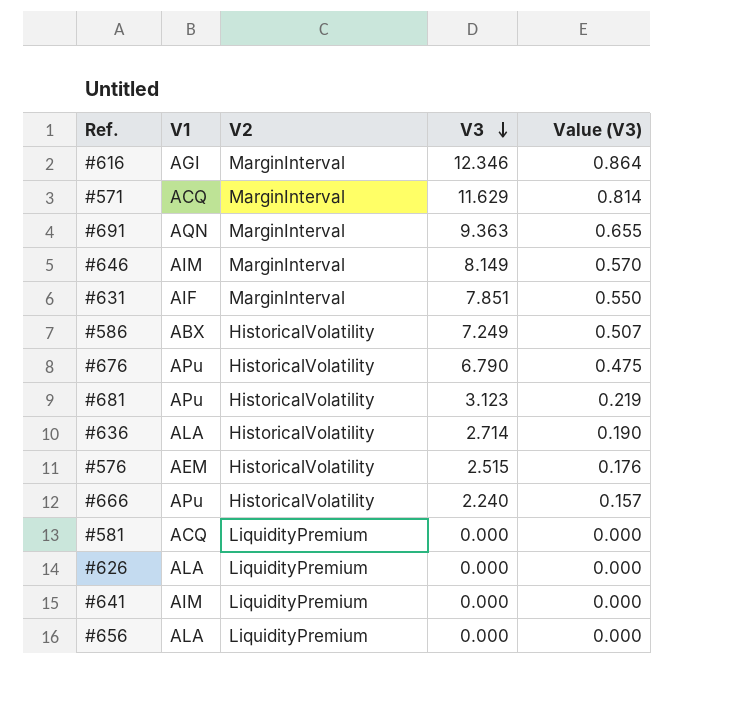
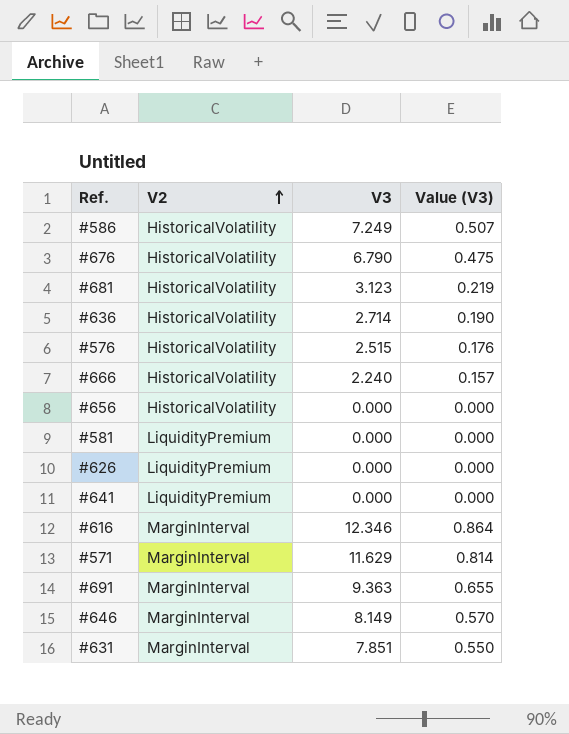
row order: V3 descending -> V2 ascending
column V1 | position: 2 -> none
#656 | V2: LiquidityPremium -> HistoricalVolatility

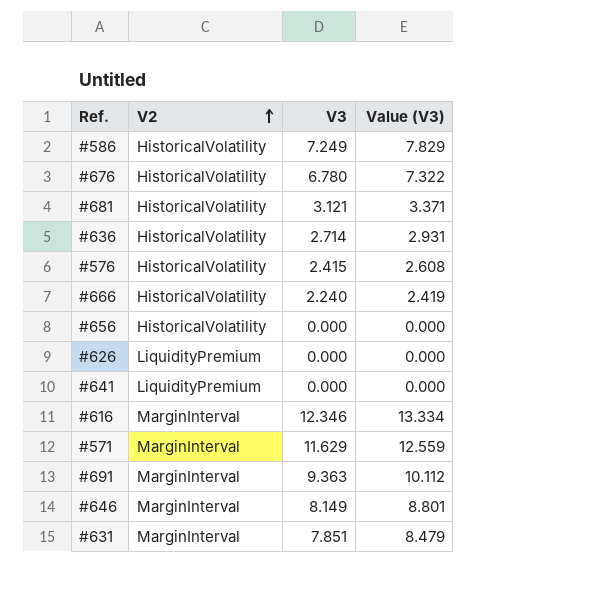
column Value (V3) | formula: [V3] * 0.07 -> [V3] * 1.08
row #581: LiquidityPremium | 0.000 | 0.000 -> none
#676 | V3: 6.790 -> 6.780
#681 | V3: 3.123 -> 3.121
#576 | V3: 2.515 -> 2.415

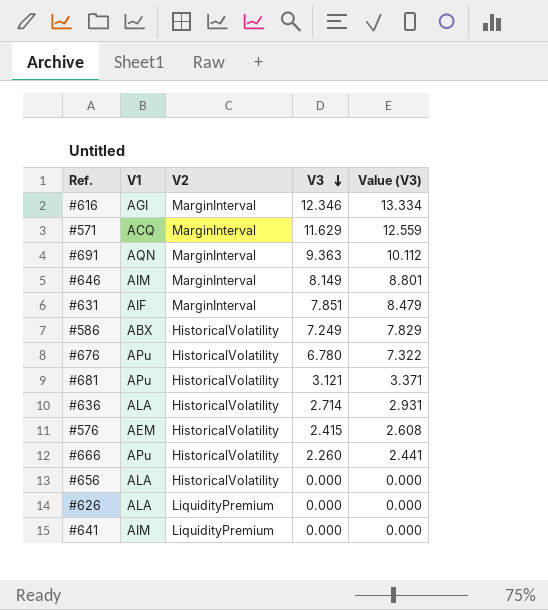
row order: V2 ascending -> V3 descending
column V1 | position: none -> 2
#666 | V3: 2.240 -> 2.260
#666 | Value (V3): 2.419 -> 2.441

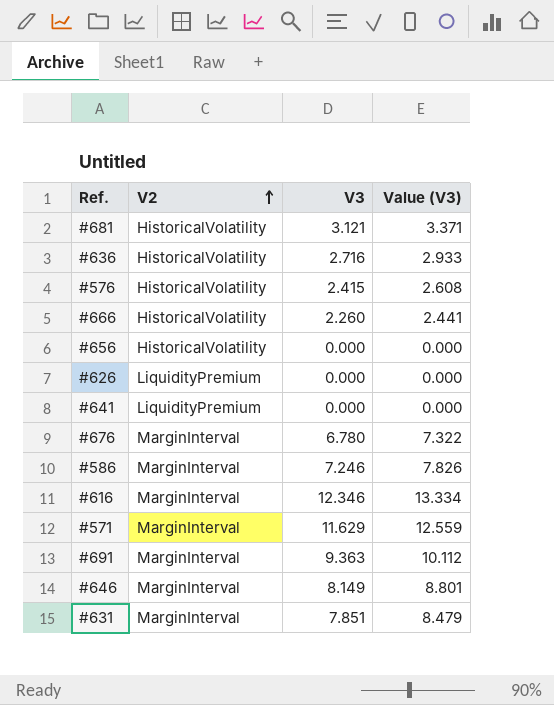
row order: V3 descending -> V2 ascending
column V1 | position: 2 -> none
#636 | V3: 2.714 -> 2.716
#636 | Value (V3): 2.931 -> 2.933
#676 | V2: HistoricalVolatility -> MarginInterval
#586 | V2: HistoricalVolatility -> MarginInterval
#586 | V3: 7.249 -> 7.246
#586 | Value (V3): 7.829 -> 7.826

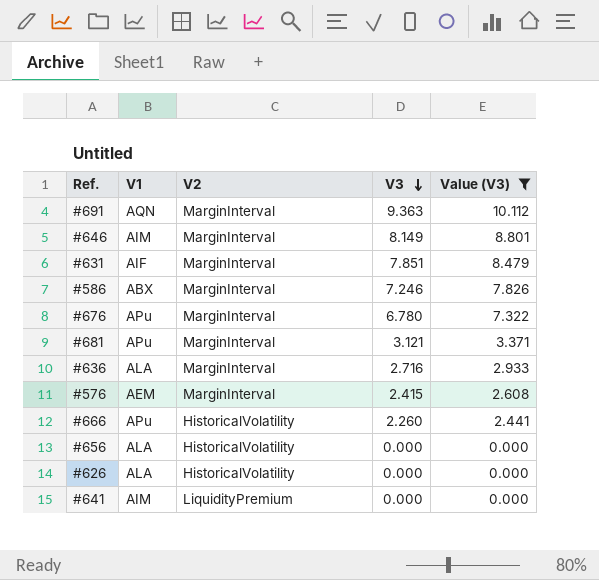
filter: none -> Value (V3) <= 10.112
row order: V2 ascending -> V3 descending
column V1 | position: none -> 2
#681 | V2: HistoricalVolatility -> MarginInterval
#636 | V2: HistoricalVolatility -> MarginInterval
#576 | V2: HistoricalVolatility -> MarginInterval
#626 | V2: LiquidityPremium -> HistoricalVolatility

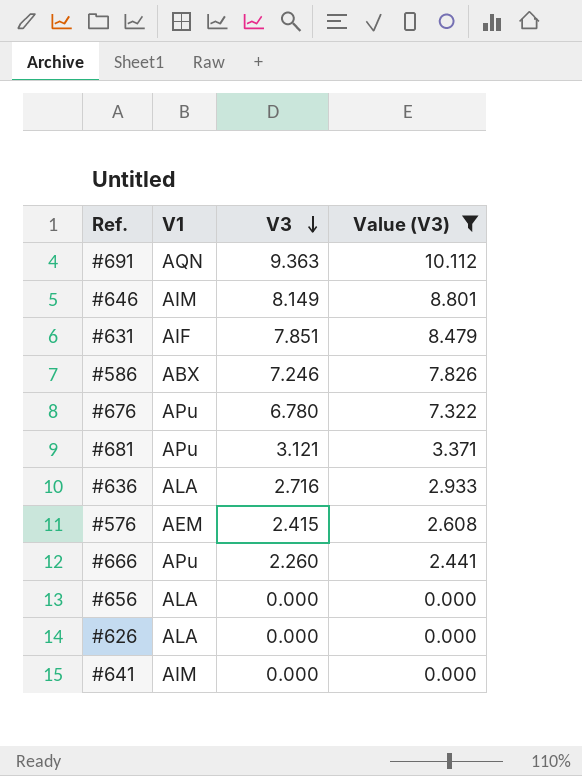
column V2 | position: 3 -> none

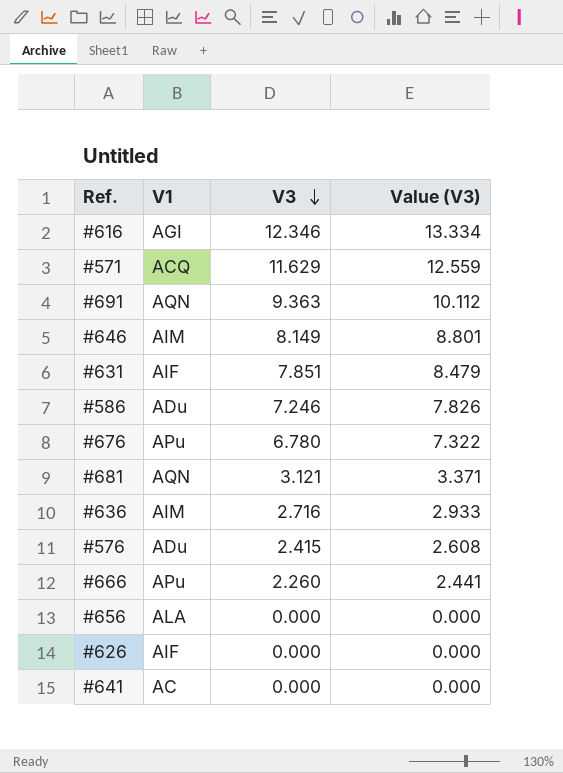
filter: Value (V3) <= 10.112 -> none
#586 | V1: ABX -> ADu
#681 | V1: APu -> AQN
#636 | V1: ALA -> AIM
#576 | V1: AEM -> ADu
#626 | V1: ALA -> AIF
#641 | V1: AIM -> AC

